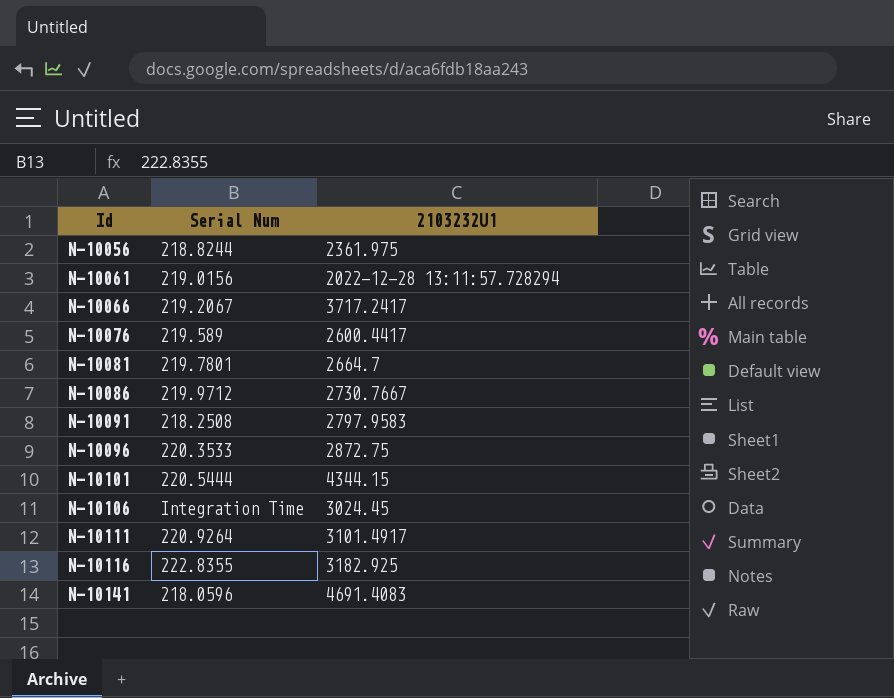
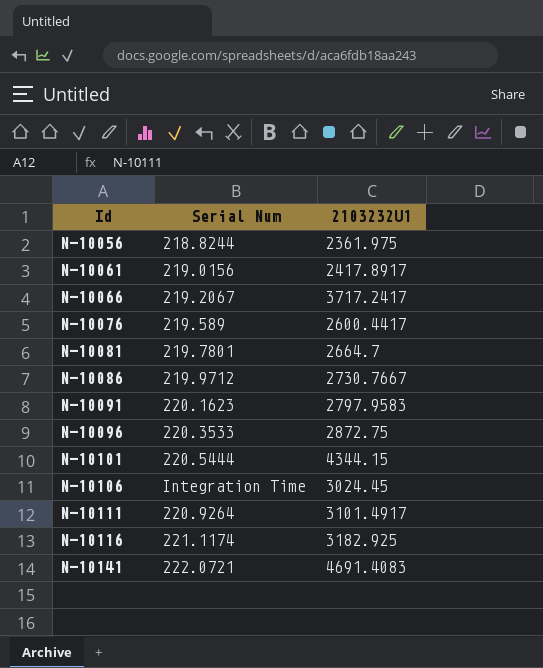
N-10061 | 2103232U1: 2022-12-28 13:11:57.728294 -> 2417.8917
N-10091 | Serial Num: 218.2508 -> 220.1623
N-10116 | Serial Num: 222.8355 -> 221.1174
N-10141 | Serial Num: 218.0596 -> 222.0721

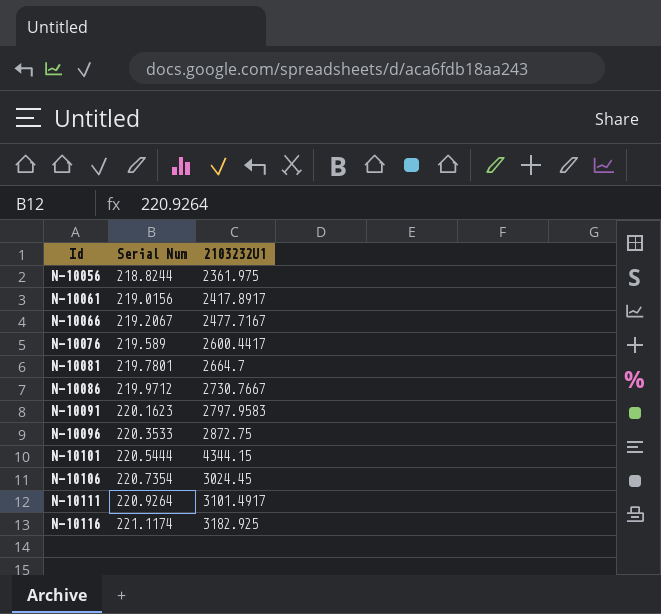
row N-10141: 222.0721 | 4691.4083 -> none
N-10066 | 2103232U1: 3717.2417 -> 2477.7167
N-10106 | Serial Num: Integration Time -> 220.7354

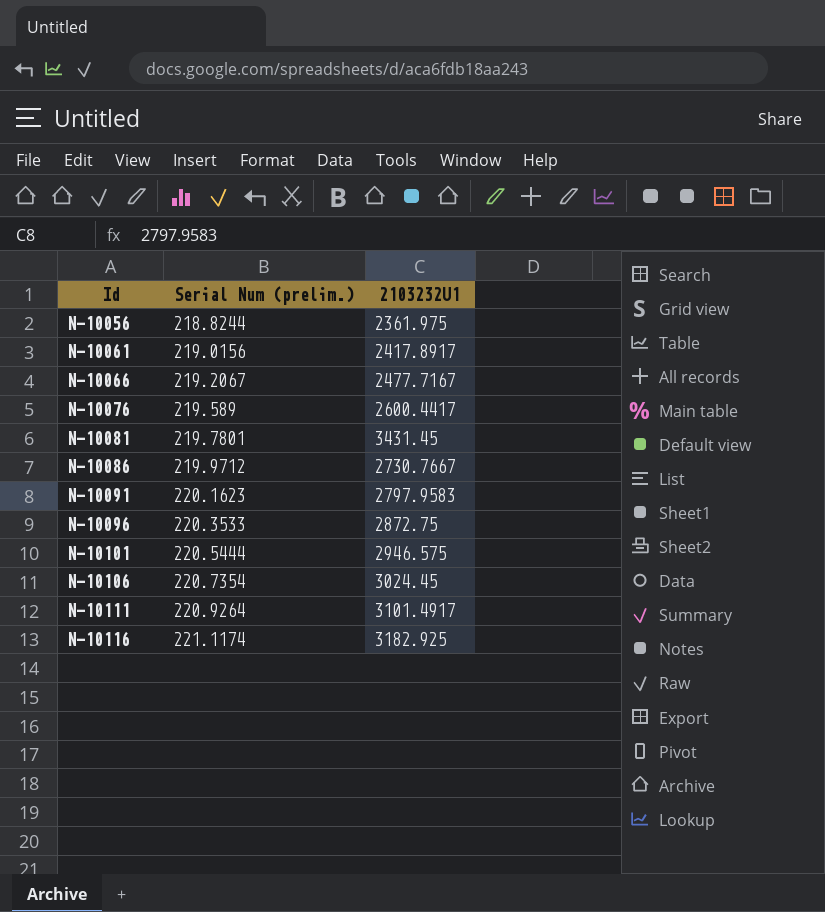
column name: Serial Num -> Serial Num (prelim.)
N-10081 | 2103232U1: 2664.7 -> 3431.45
N-10101 | 2103232U1: 4344.15 -> 2946.575

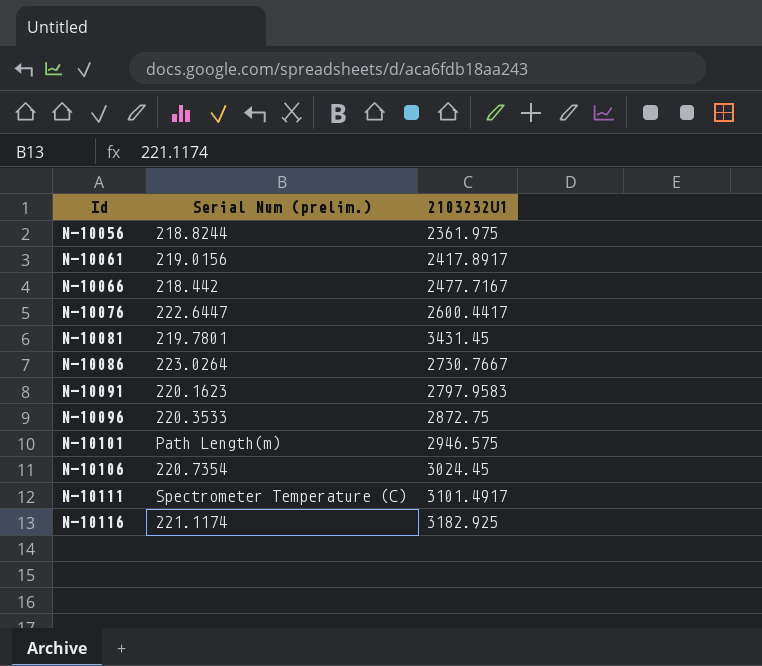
N-10066 | Serial Num (prelim.): 219.2067 -> 218.442
N-10076 | Serial Num (prelim.): 219.589 -> 222.6447
N-10086 | Serial Num (prelim.): 219.9712 -> 223.0264
N-10101 | Serial Num (prelim.): 220.5444 -> Path Length(m)
N-10111 | Serial Num (prelim.): 220.9264 -> Spectrometer Temperature (C)

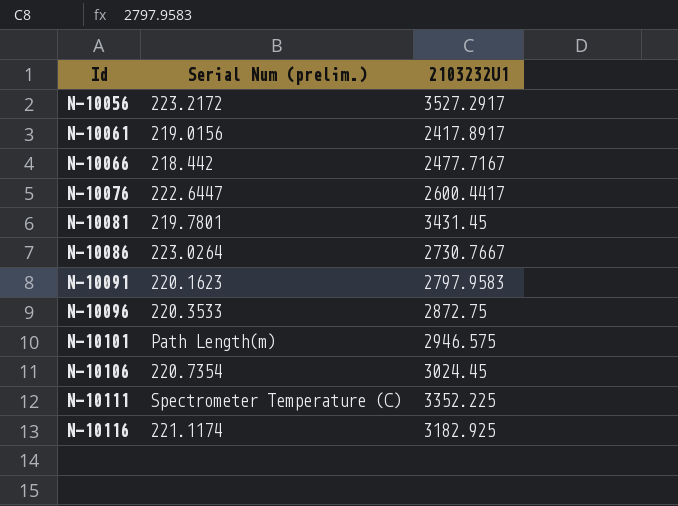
N-10056 | Serial Num (prelim.): 218.8244 -> 223.2172
N-10056 | 2103232U1: 2361.975 -> 3527.2917
N-10111 | 2103232U1: 3101.4917 -> 3352.225

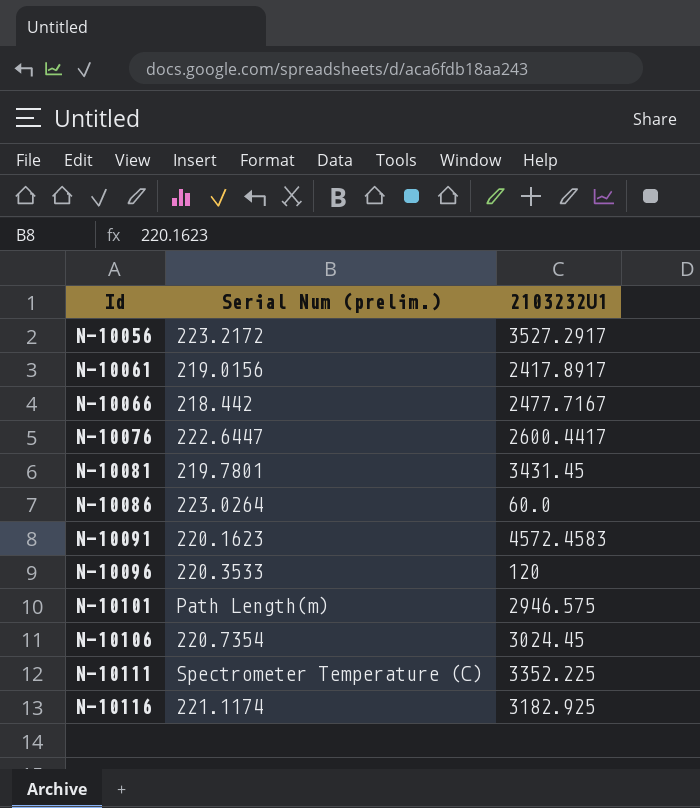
N-10086 | 2103232U1: 2730.7667 -> 60.0
N-10091 | 2103232U1: 2797.9583 -> 4572.4583
N-10096 | 2103232U1: 2872.75 -> 120

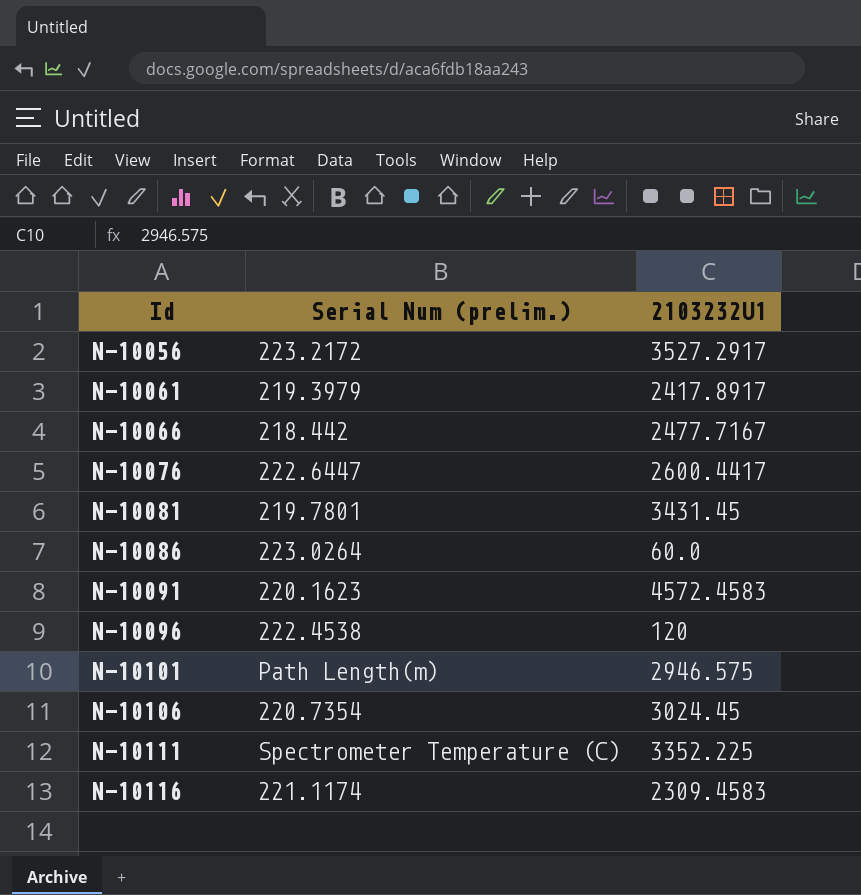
N-10061 | Serial Num (prelim.): 219.0156 -> 219.3979
N-10096 | Serial Num (prelim.): 220.3533 -> 222.4538
N-10116 | 2103232U1: 3182.925 -> 2309.4583

